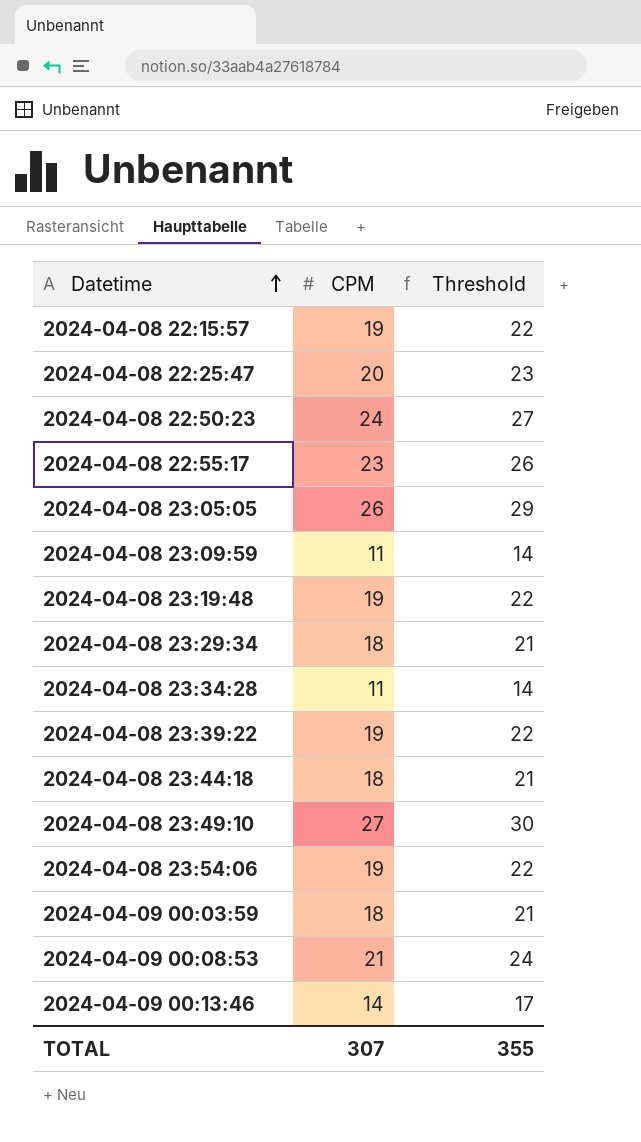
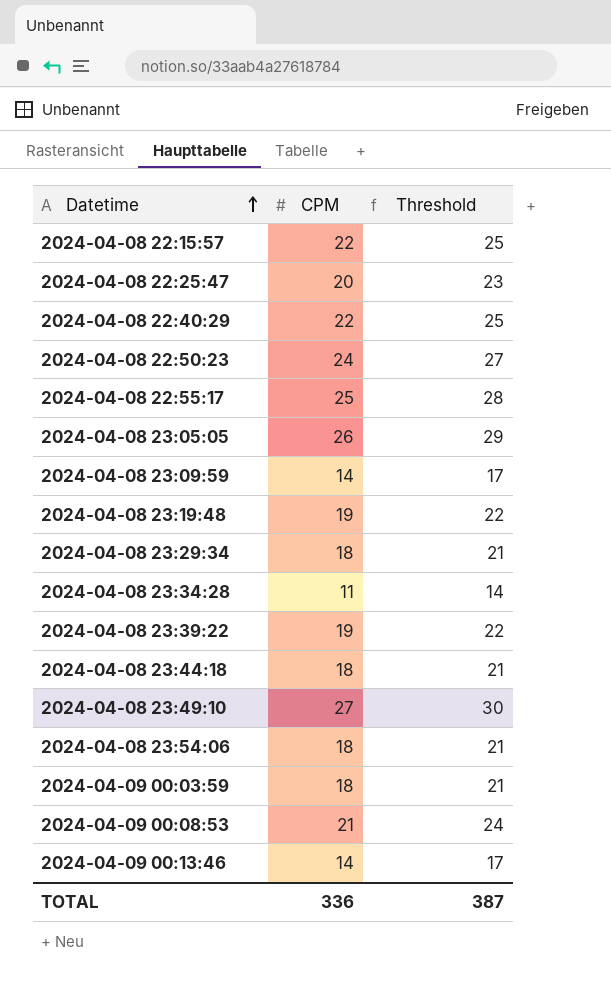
2024-04-08 22:15:57 | CPM: 19 -> 22
2024-04-08 22:15:57 | Threshold: 22 -> 25
row 2024-04-08 22:40:29: none -> 22 | 25
2024-04-08 22:55:17 | CPM: 23 -> 25
2024-04-08 22:55:17 | Threshold: 26 -> 28
2024-04-08 23:09:59 | CPM: 11 -> 14
2024-04-08 23:09:59 | Threshold: 14 -> 17
2024-04-08 23:54:06 | CPM: 19 -> 18
2024-04-08 23:54:06 | Threshold: 22 -> 21
TOTAL | CPM: 307 -> 336
TOTAL | Threshold: 355 -> 387

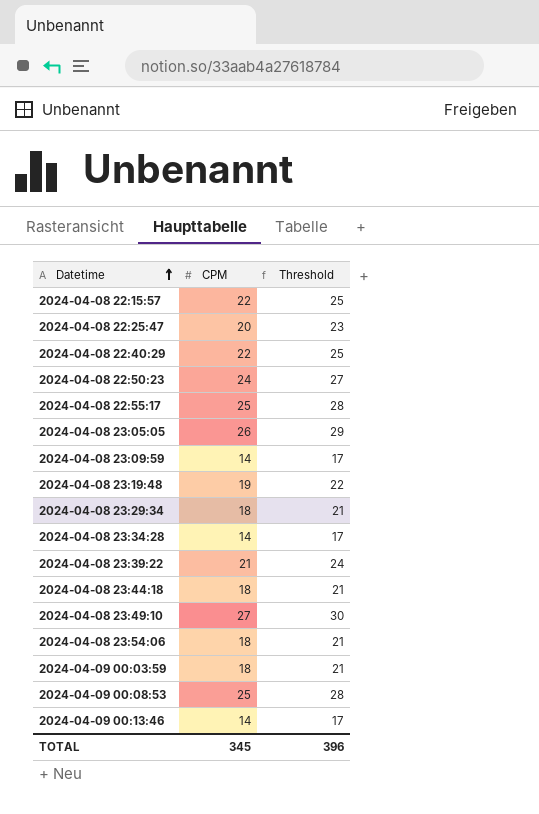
2024-04-08 23:34:28 | CPM: 11 -> 14
2024-04-08 23:34:28 | Threshold: 14 -> 17
2024-04-08 23:39:22 | CPM: 19 -> 21
2024-04-08 23:39:22 | Threshold: 22 -> 24
2024-04-09 00:08:53 | CPM: 21 -> 25
2024-04-09 00:08:53 | Threshold: 24 -> 28
TOTAL | CPM: 336 -> 345
TOTAL | Threshold: 387 -> 396

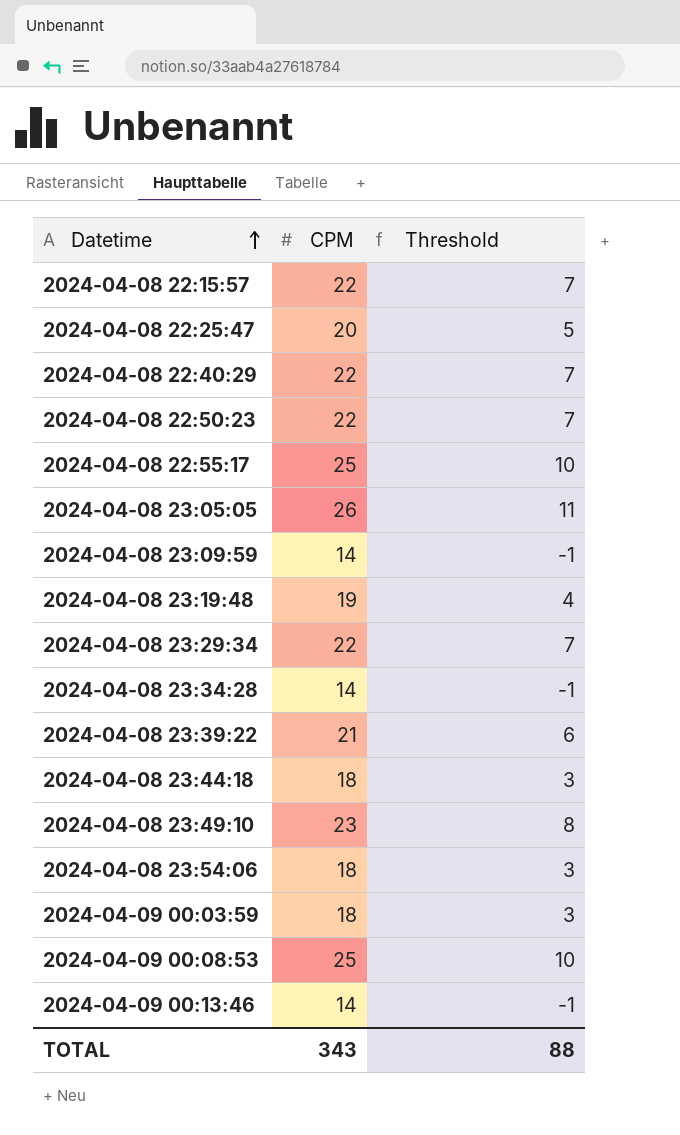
column Threshold | formula: [CPM] + 3 -> [CPM] - 15
2024-04-08 22:50:23 | CPM: 24 -> 22
2024-04-08 23:29:34 | CPM: 18 -> 22
2024-04-08 23:49:10 | CPM: 27 -> 23
TOTAL | CPM: 345 -> 343
TOTAL | Threshold: 396 -> 88

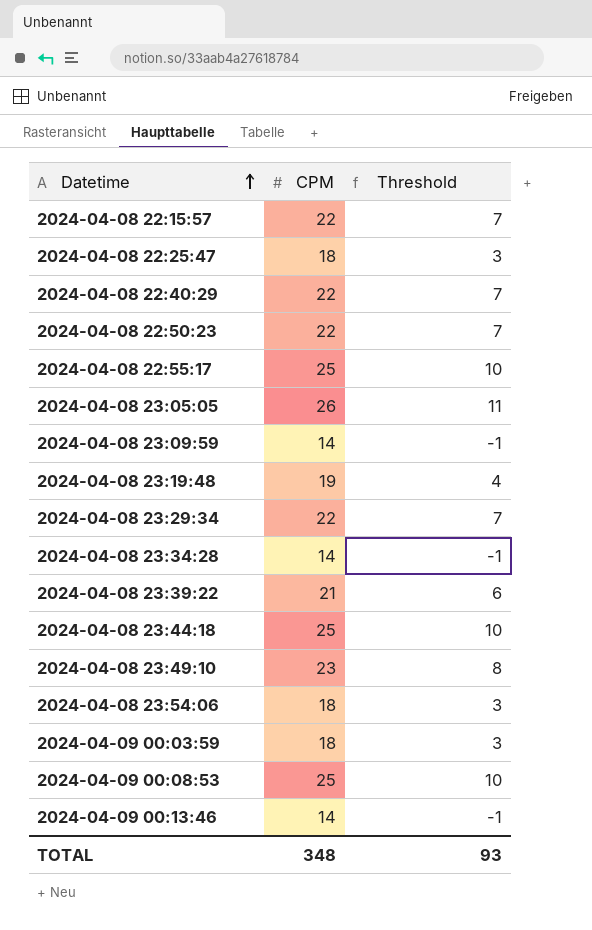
2024-04-08 22:25:47 | CPM: 20 -> 18
2024-04-08 22:25:47 | Threshold: 5 -> 3
2024-04-08 23:44:18 | CPM: 18 -> 25
2024-04-08 23:44:18 | Threshold: 3 -> 10
TOTAL | CPM: 343 -> 348
TOTAL | Threshold: 88 -> 93

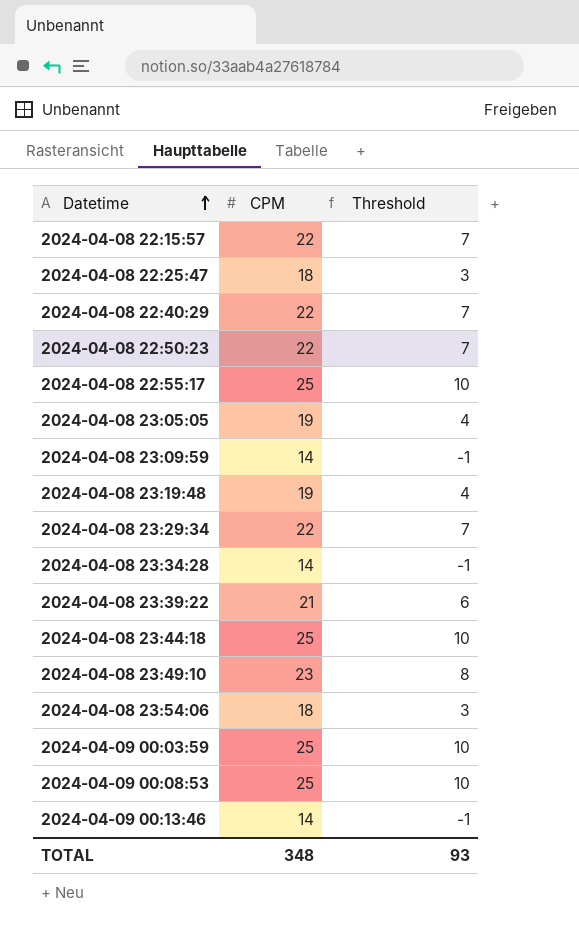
2024-04-08 23:05:05 | CPM: 26 -> 19
2024-04-08 23:05:05 | Threshold: 11 -> 4
2024-04-09 00:03:59 | CPM: 18 -> 25
2024-04-09 00:03:59 | Threshold: 3 -> 10

